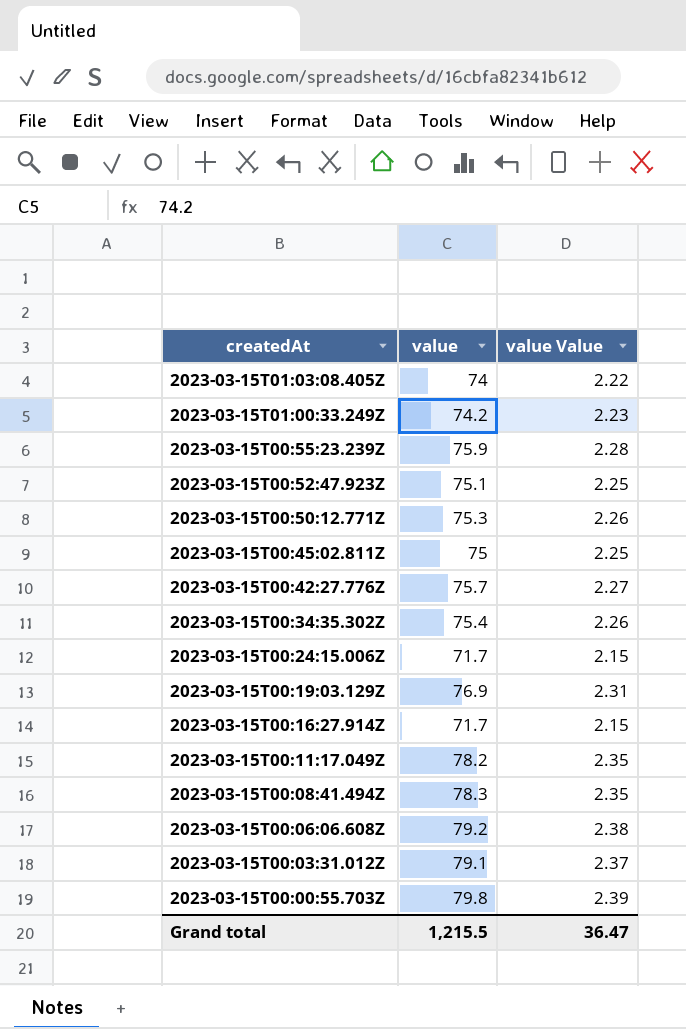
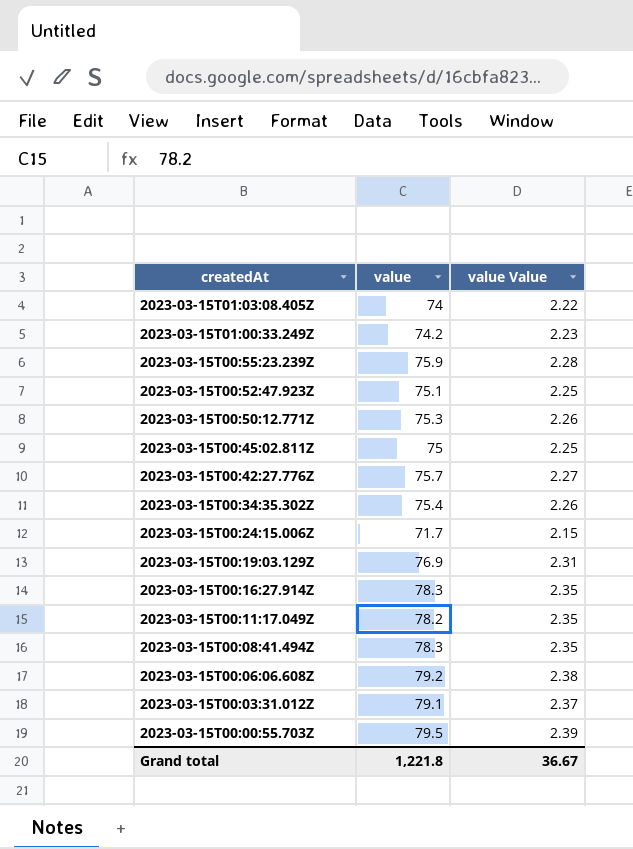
2023-03-15T00:16:27.914Z | value: 71.7 -> 78.3
2023-03-15T00:16:27.914Z | value Value: 2.15 -> 2.35
2023-03-15T00:00:55.703Z | value: 79.8 -> 79.5
Grand total | value: 1,215.5 -> 1,221.8
Grand total | value Value: 36.47 -> 36.67

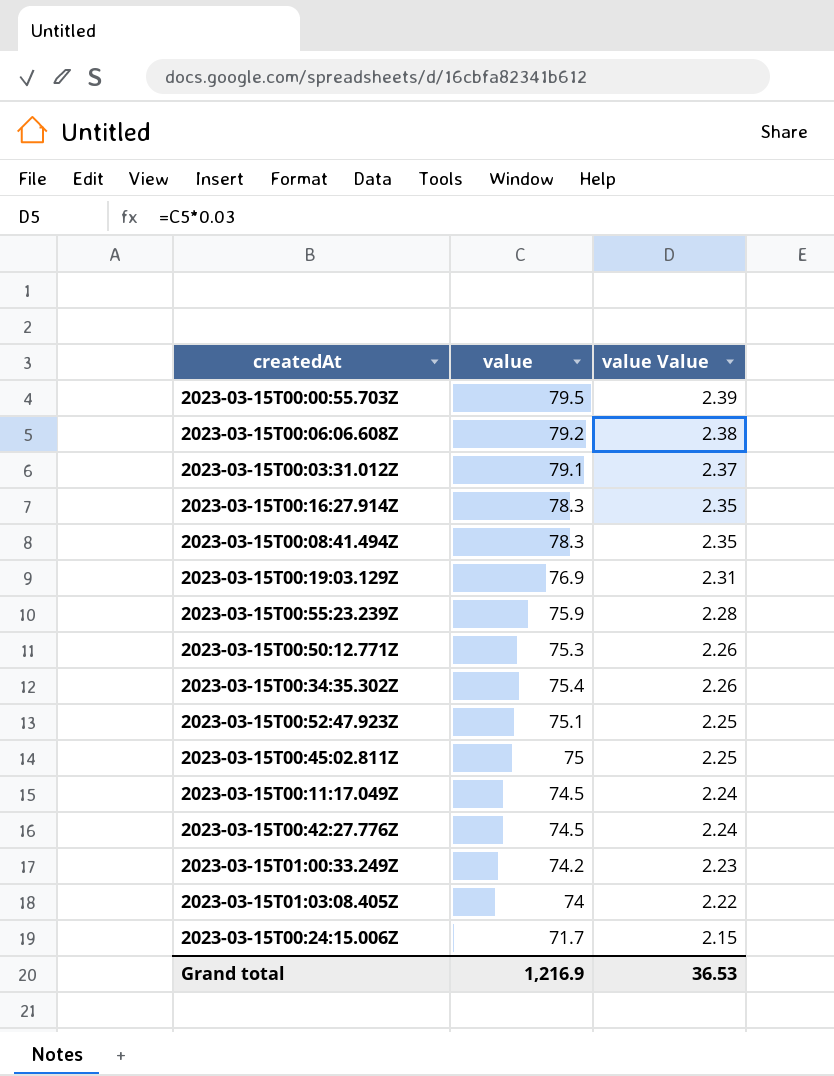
row order: createdAt descending -> value Value descending
2023-03-15T00:11:17.049Z | value: 78.2 -> 74.5
2023-03-15T00:11:17.049Z | value Value: 2.35 -> 2.24
2023-03-15T00:42:27.776Z | value: 75.7 -> 74.5
2023-03-15T00:42:27.776Z | value Value: 2.27 -> 2.24
Grand total | value: 1,221.8 -> 1,216.9
Grand total | value Value: 36.67 -> 36.53

